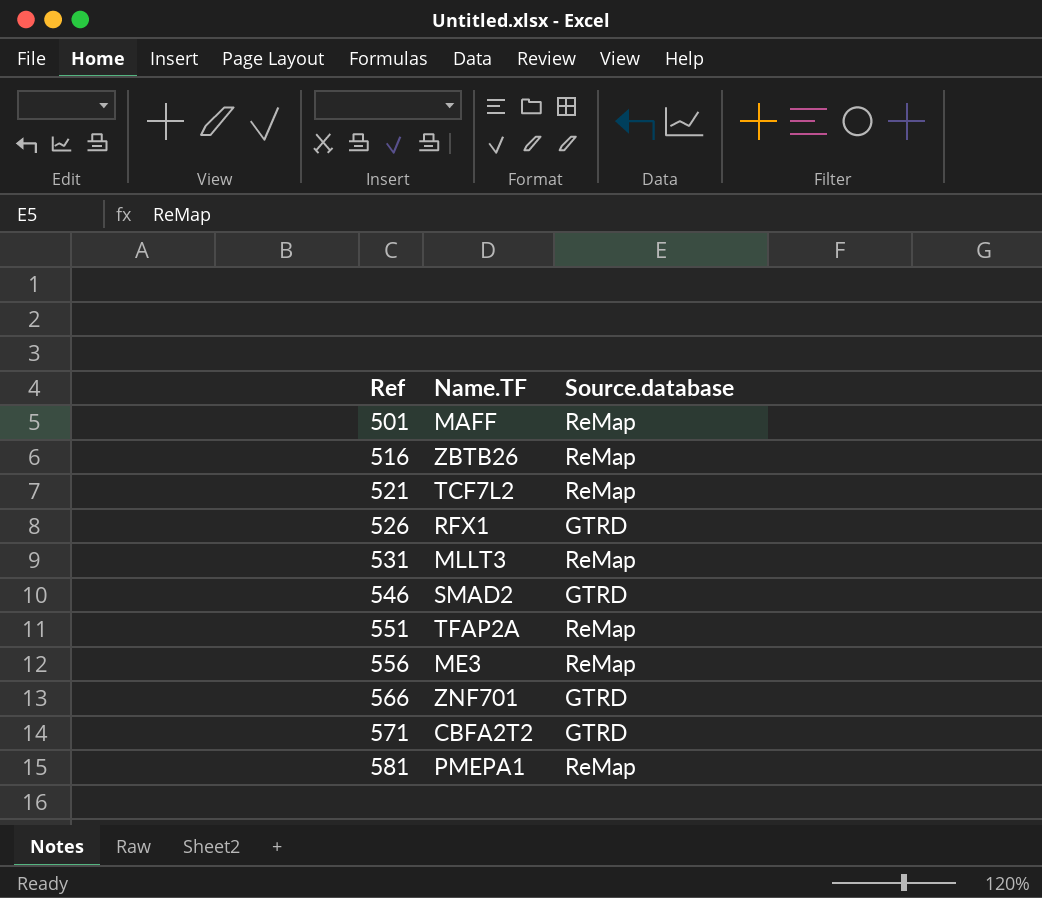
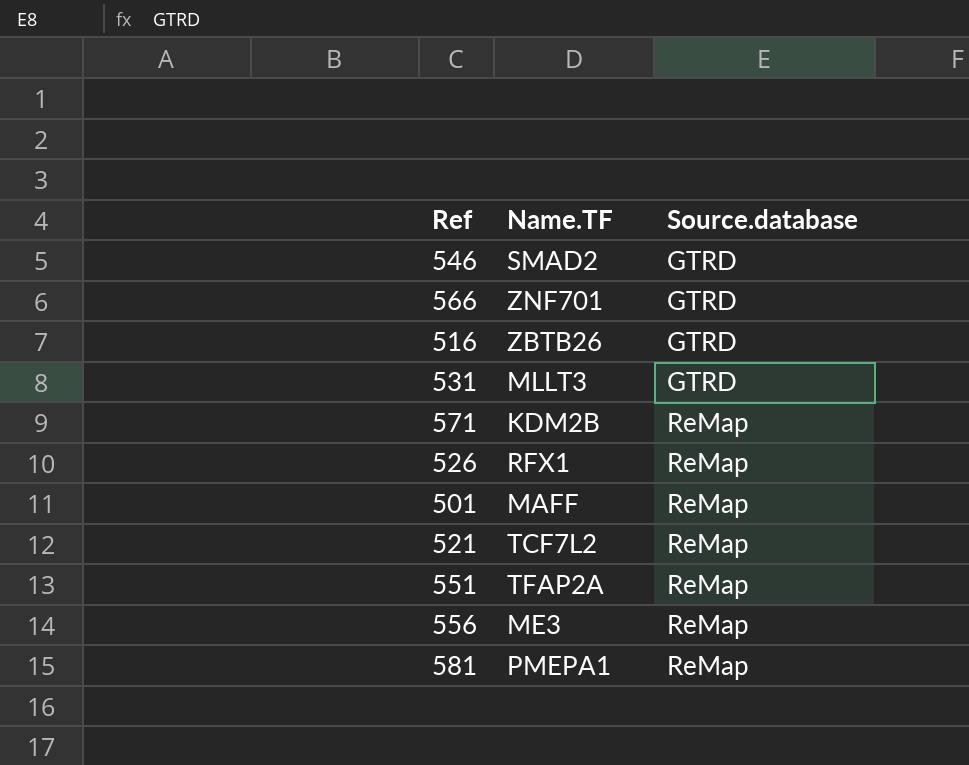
row order: Ref ascending -> Source.database ascending
516 | Source.database: ReMap -> GTRD
531 | Source.database: ReMap -> GTRD
571 | Name.TF: CBFA2T2 -> KDM2B
571 | Source.database: GTRD -> ReMap
526 | Source.database: GTRD -> ReMap

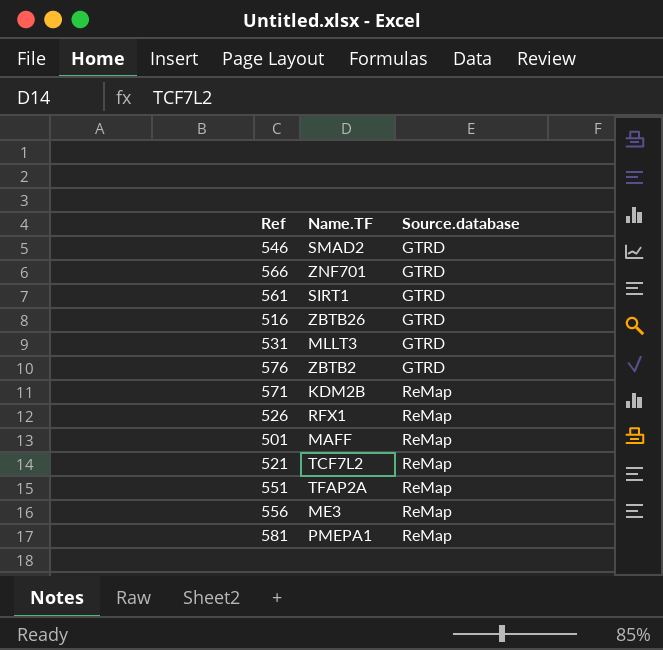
row 561: none -> SIRT1 | GTRD
row 576: none -> ZBTB2 | GTRD

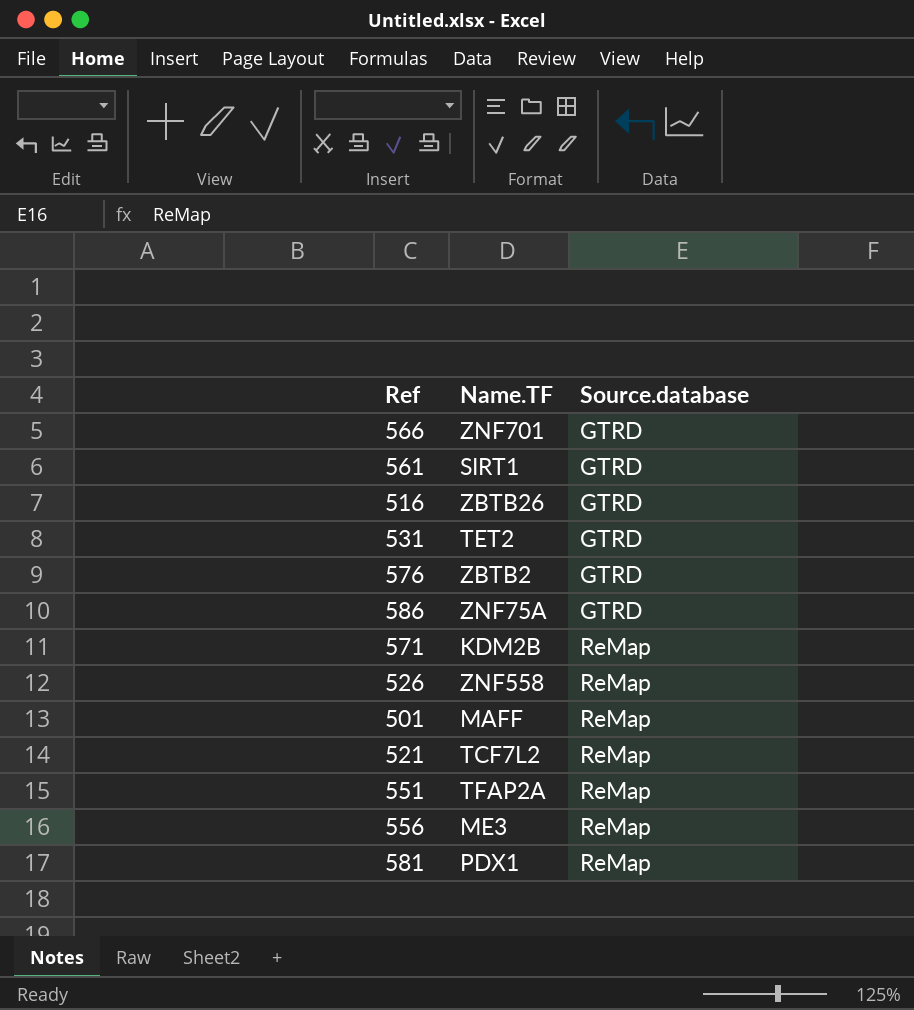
row 546: SMAD2 | GTRD -> none
531 | Name.TF: MLLT3 -> TET2
row 586: none -> ZNF75A | GTRD
526 | Name.TF: RFX1 -> ZNF558
581 | Name.TF: PMEPA1 -> PDX1

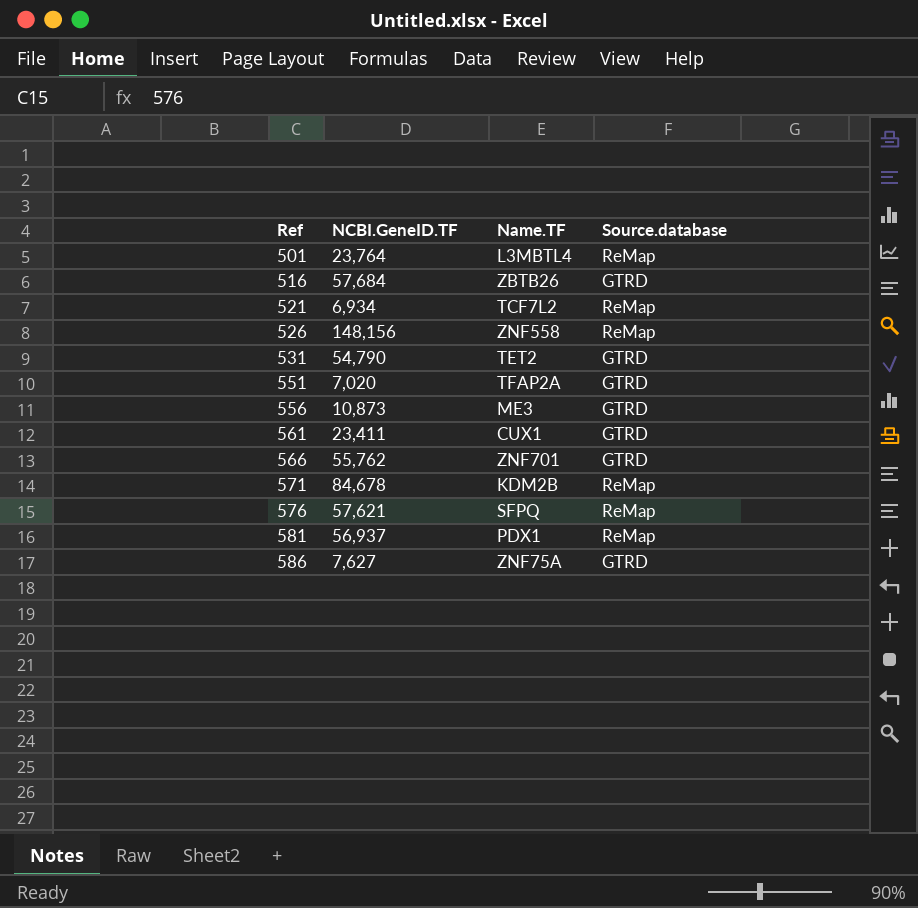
row order: Source.database ascending -> Ref ascending
column NCBI.GeneID.TF | position: none -> 2
501 | Name.TF: MAFF -> L3MBTL4
551 | Source.database: ReMap -> GTRD
556 | Source.database: ReMap -> GTRD
561 | Name.TF: SIRT1 -> CUX1
576 | Name.TF: ZBTB2 -> SFPQ
576 | Source.database: GTRD -> ReMap

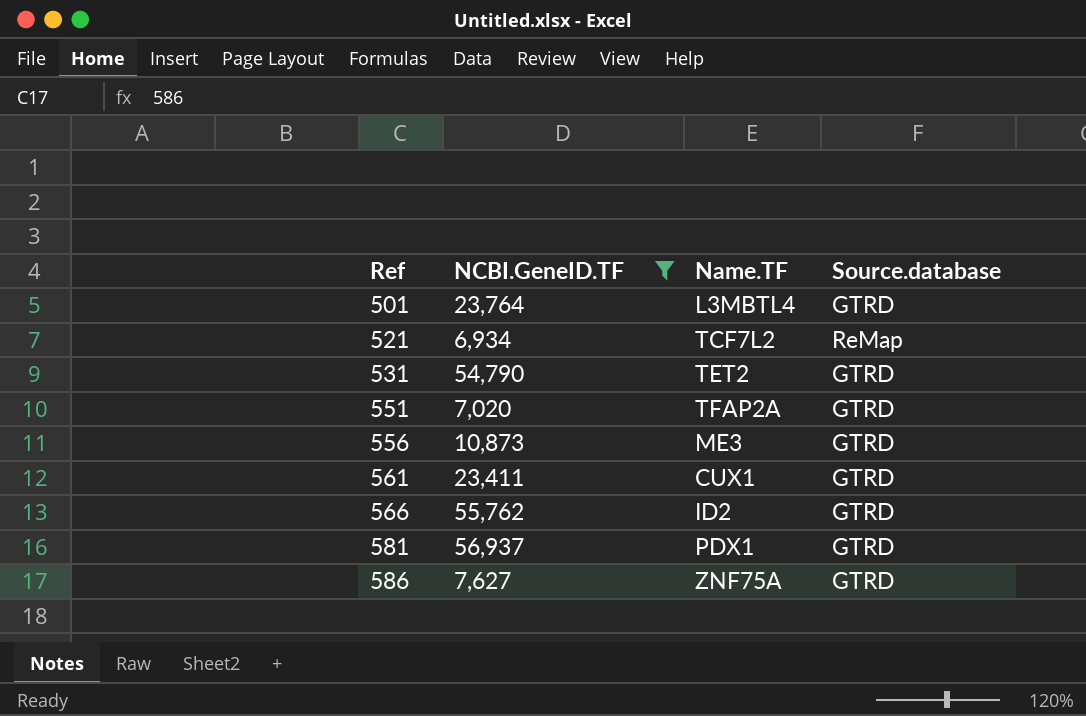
filter: none -> NCBI.GeneID.TF <= 56,937
501 | Source.database: ReMap -> GTRD
566 | Name.TF: ZNF701 -> ID2
581 | Source.database: ReMap -> GTRD

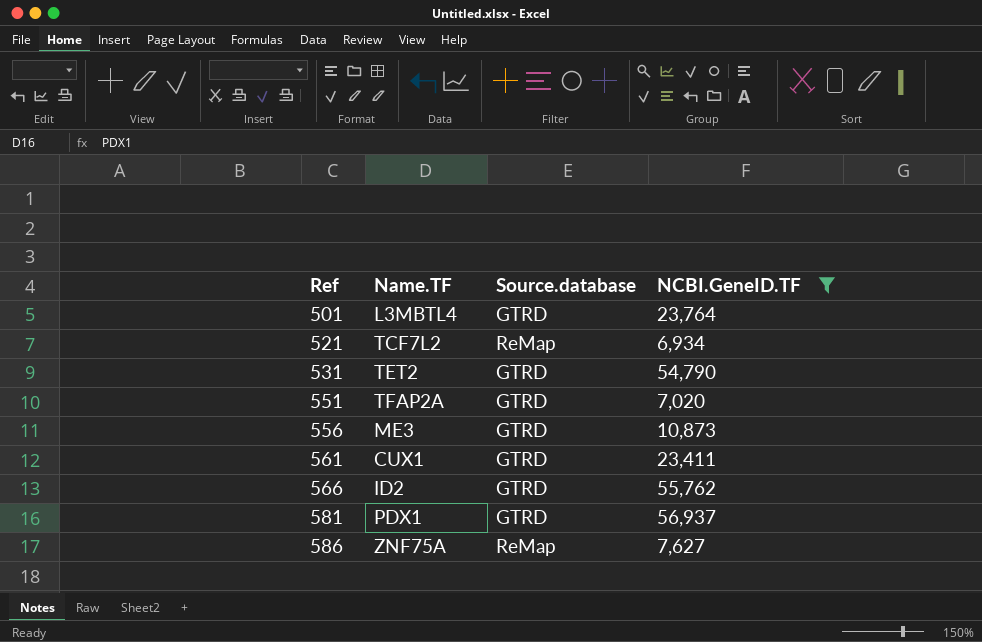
column NCBI.GeneID.TF | position: 2 -> 4
586 | Source.database: GTRD -> ReMap

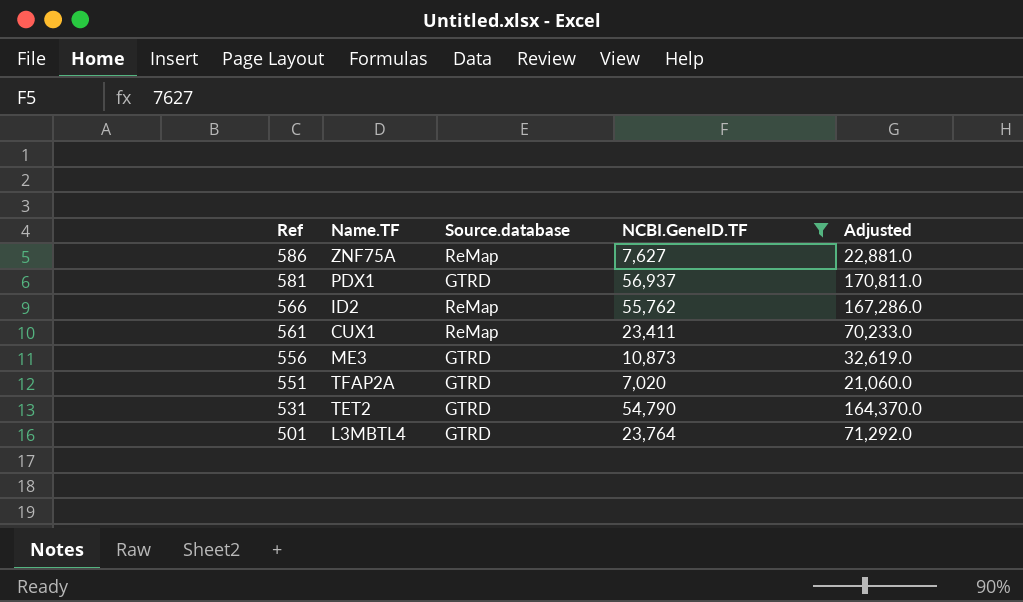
row order: Ref ascending -> Ref descending
column Adjusted | formula: none -> [NCBI.GeneID.TF] * 3
row 521: TCF7L2 | ReMap | 6,934 -> none
566 | Source.database: GTRD -> ReMap
561 | Source.database: GTRD -> ReMap

